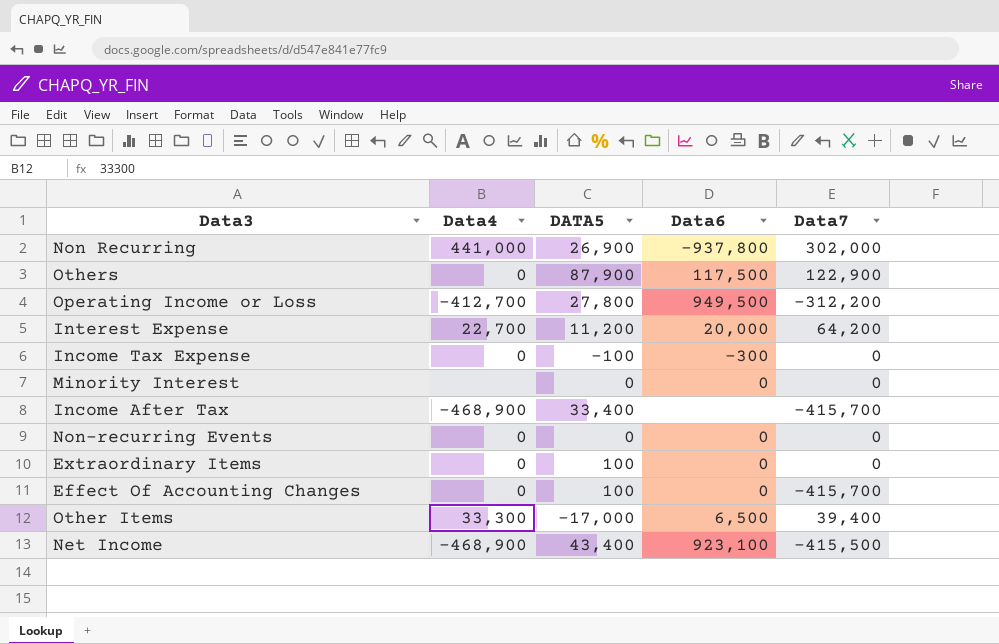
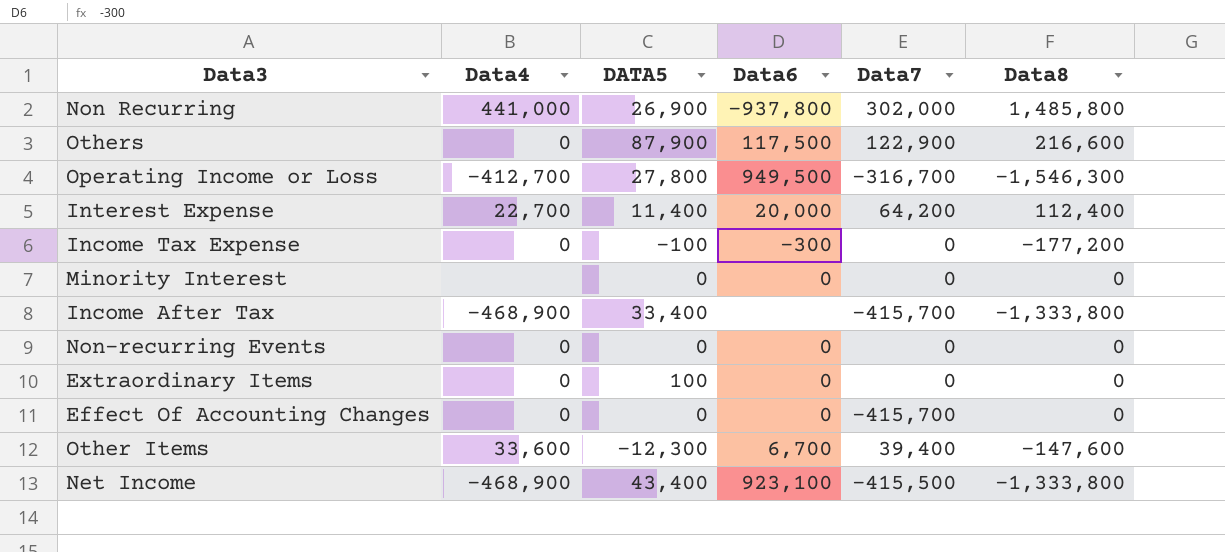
column Data8 | position: none -> 6
Operating Income or Loss | Data7: -312,200 -> -316,700
Interest Expense | DATA5: 11,200 -> 11,400
Effect Of Accounting Changes | DATA5: 100 -> 0
Other Items | Data4: 33,300 -> 33,600
Other Items | DATA5: -17,000 -> -12,300
Other Items | Data6: 6,500 -> 6,700

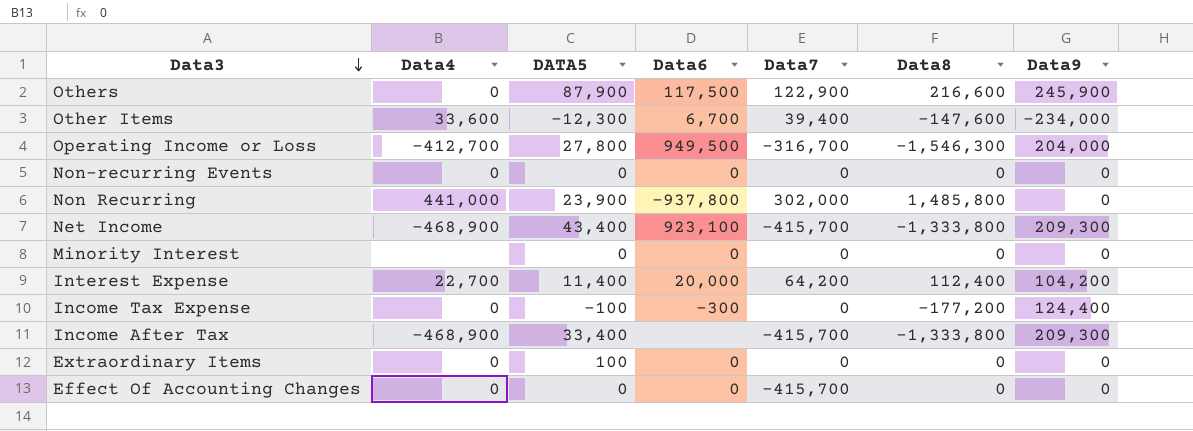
row order: none -> Data3 descending
column Data9 | position: none -> 7
Non Recurring | DATA5: 26,900 -> 23,900
Net Income | Data7: -415,500 -> -415,700

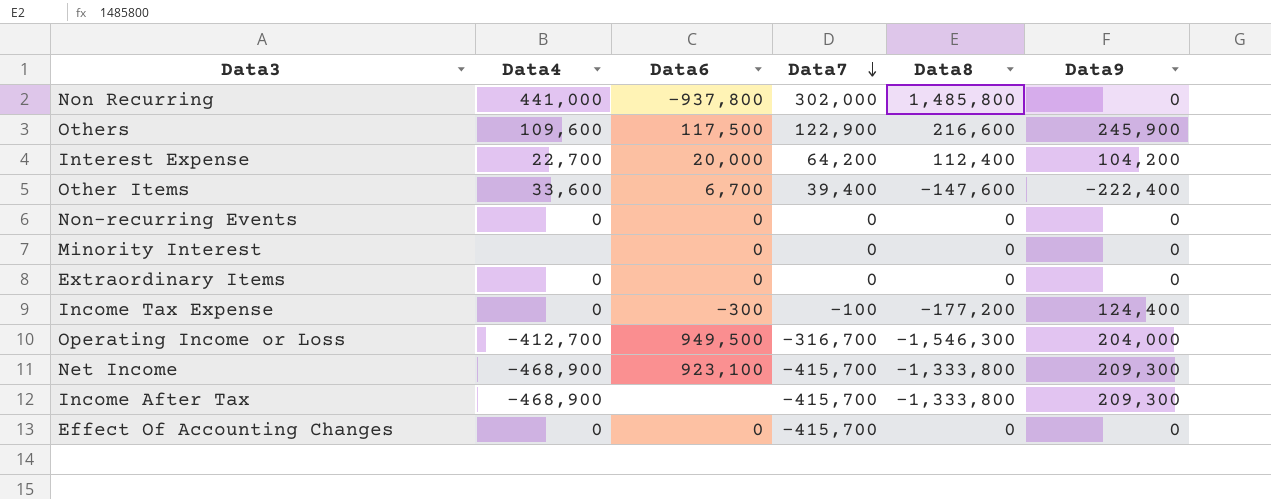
row order: Data3 descending -> Data7 descending
column DATA5 | position: 3 -> none
Others | Data4: 0 -> 109,600
Other Items | Data9: -234,000 -> -222,400
Income Tax Expense | Data7: 0 -> -100

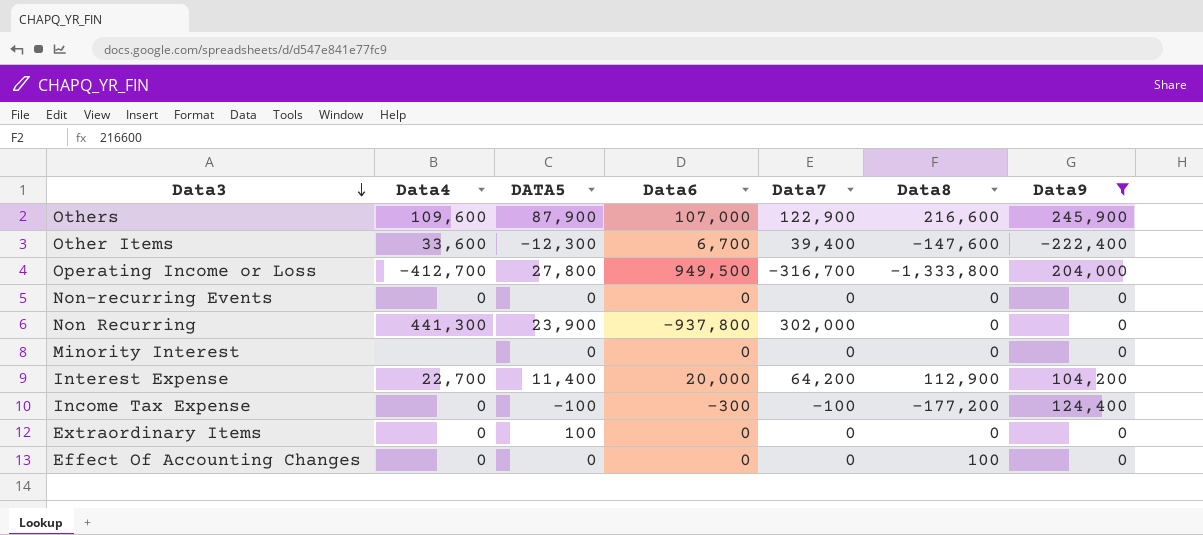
filter: none -> Data9 != 209,300
row order: Data7 descending -> Data3 descending
column DATA5 | position: none -> 3
Others | Data6: 117,500 -> 107,000
Operating Income or Loss | Data8: -1,546,300 -> -1,333,800
Non Recurring | Data4: 441,000 -> 441,300
Non Recurring | Data8: 1,485,800 -> 0
Interest Expense | Data8: 112,400 -> 112,900
Effect Of Accounting Changes | Data7: -415,700 -> 0
Effect Of Accounting Changes | Data8: 0 -> 100

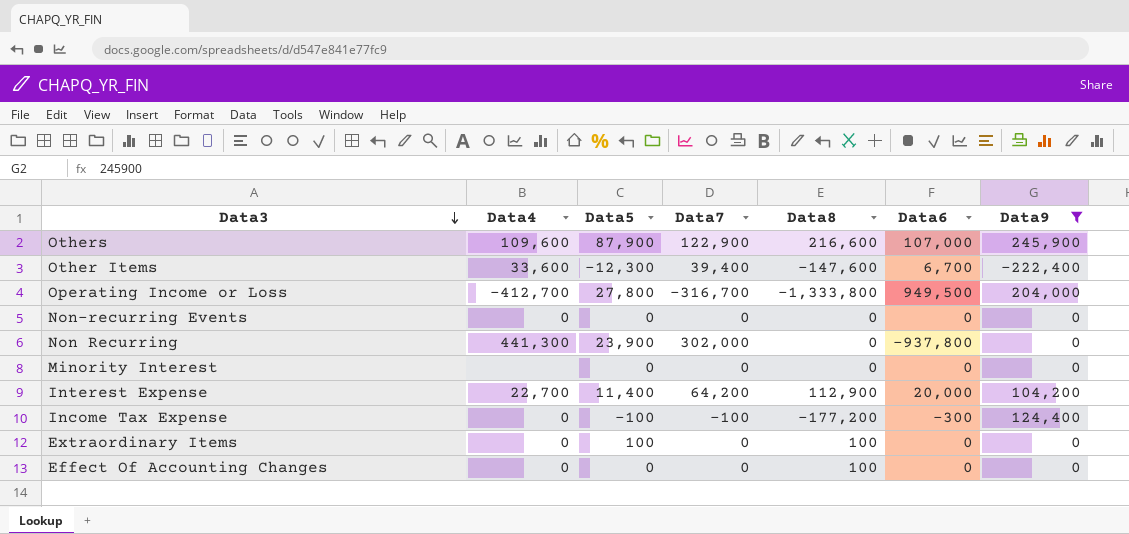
column name: DATA5 -> Data5
column Data6 | position: 4 -> 6
Extraordinary Items | Data8: 0 -> 100

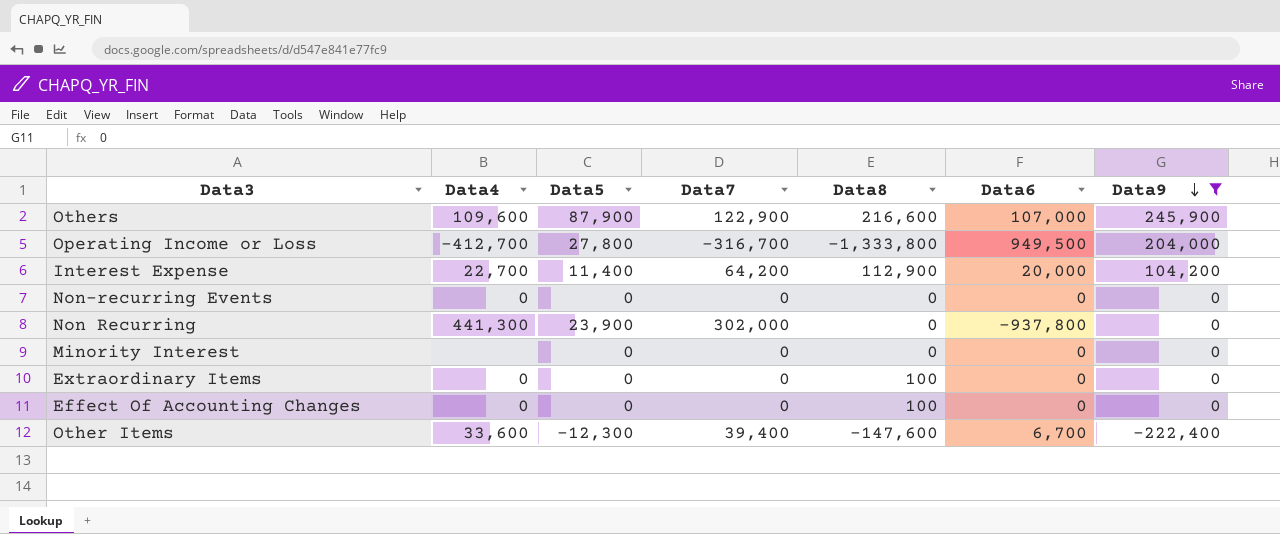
row order: Data3 descending -> Data9 descending
row Income Tax Expense: 0 | -100 | -100 | -177,200 | -300 | 124,400 -> none
Extraordinary Items | Data5: 100 -> 0

